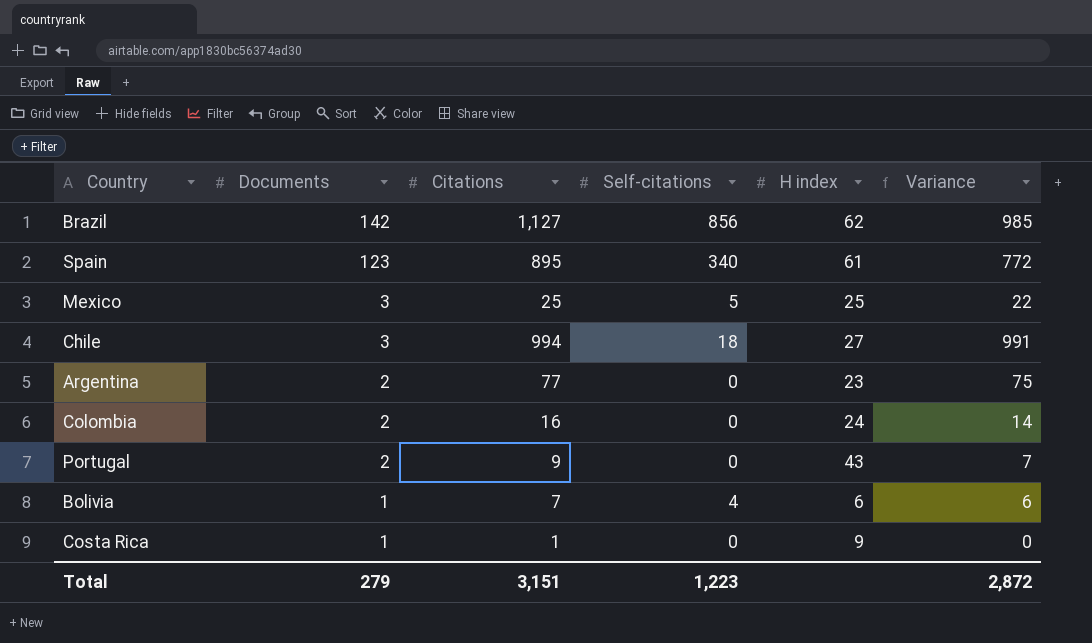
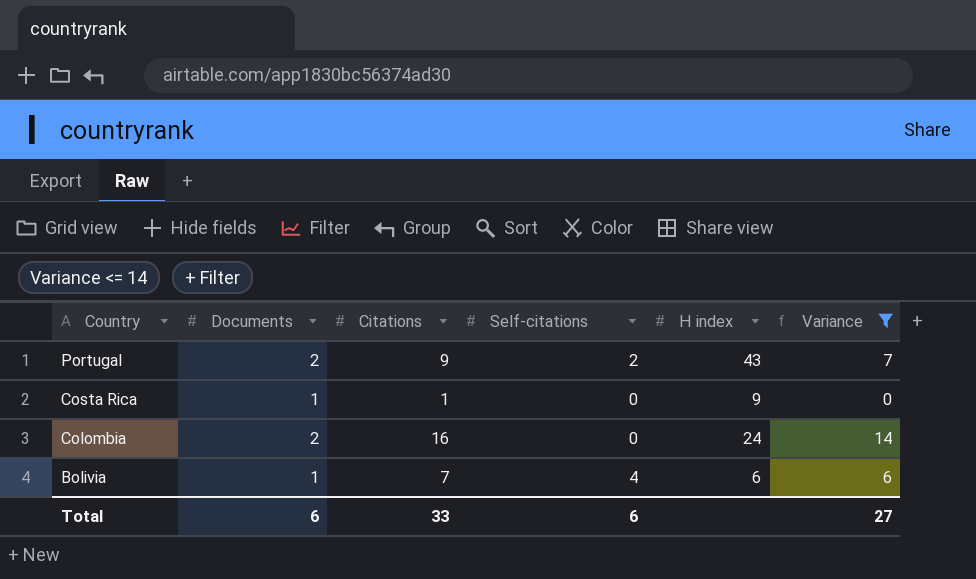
filter: none -> Variance <= 14
row order: Documents descending -> Country descending
Portugal | Self-citations: 0 -> 2
Total | Documents: 279 -> 6
Total | Citations: 3,151 -> 33
Total | Self-citations: 1,223 -> 6
Total | Variance: 2,872 -> 27

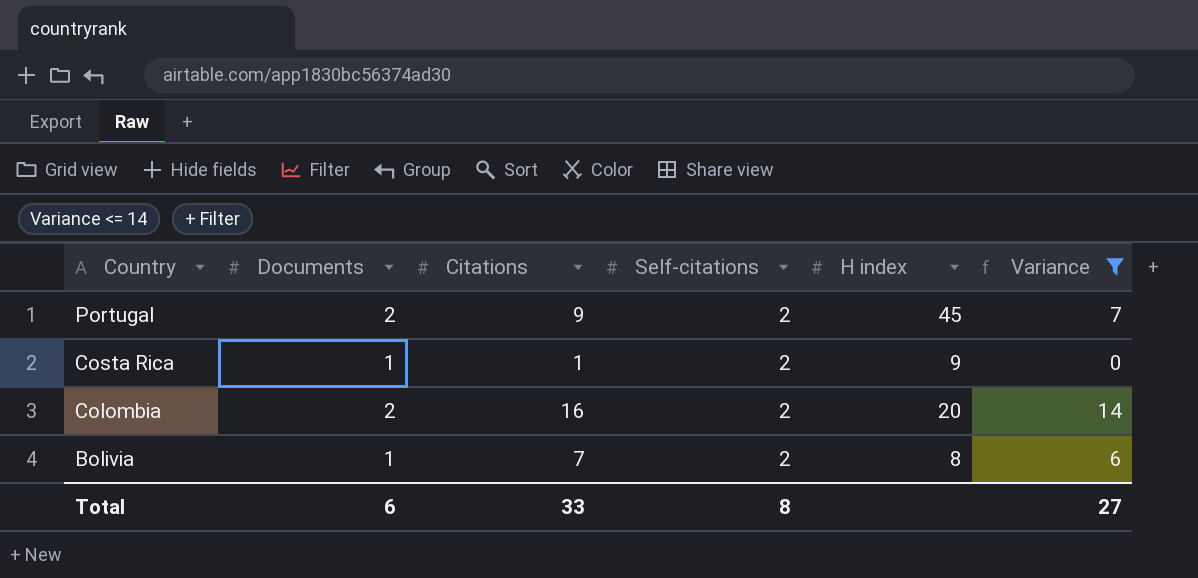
Portugal | H index: 43 -> 45
Costa Rica | Self-citations: 0 -> 2
Colombia | Self-citations: 0 -> 2
Colombia | H index: 24 -> 20
Bolivia | Self-citations: 4 -> 2
Bolivia | H index: 6 -> 8
Total | Self-citations: 6 -> 8

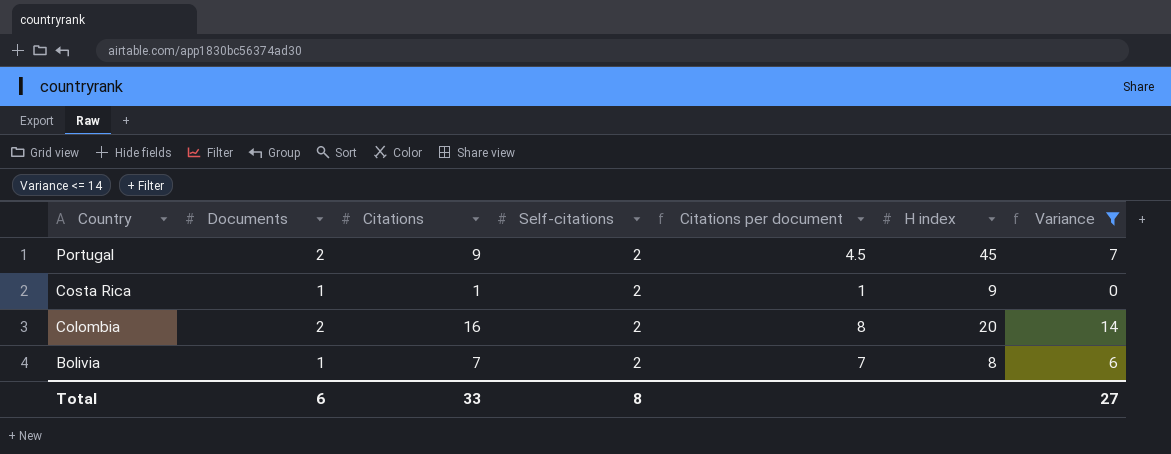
column Citations per document | formula: none -> [Citations] / [Documents]

